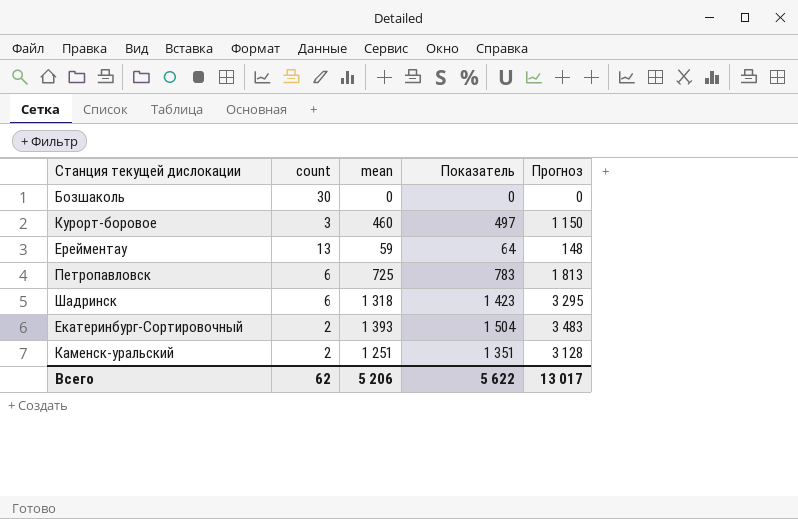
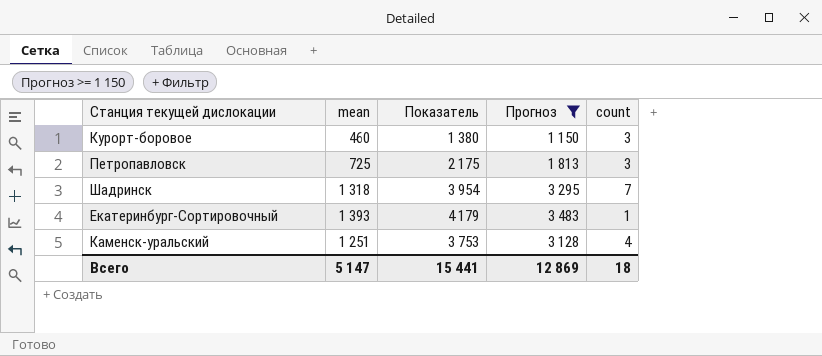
filter: none -> Прогноз >= 1 150
column Показатель | formula: [mean] * 1,08 -> [mean] * 3
column count | position: 2 -> 5
Петропавловск | count: 6 -> 3
Шадринск | count: 6 -> 7
Екатеринбург-Сортировочный | count: 2 -> 1
Каменск-уральский | count: 2 -> 4
Всего | mean: 5 206 -> 5 147
Всего | Показатель: 5 622 -> 15 441
Всего | Прогноз: 13 017 -> 12 869
Всего | count: 62 -> 18

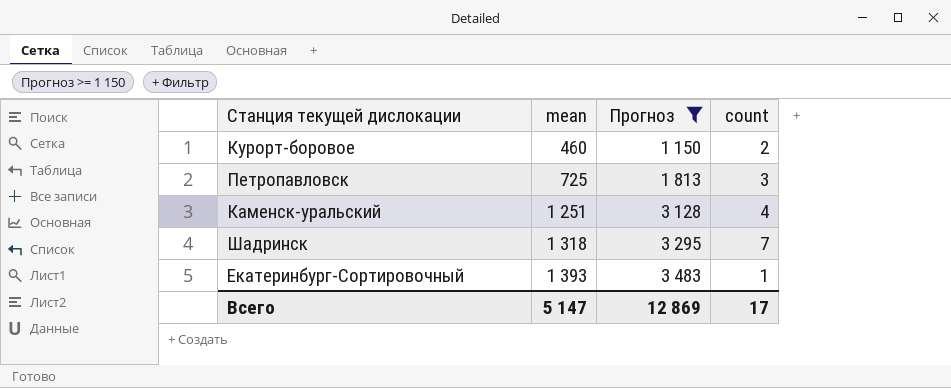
row order: none -> mean ascending
column Показатель | formula: [mean] * 3 -> none
Курорт-боровое | count: 3 -> 2
Всего | count: 18 -> 17

